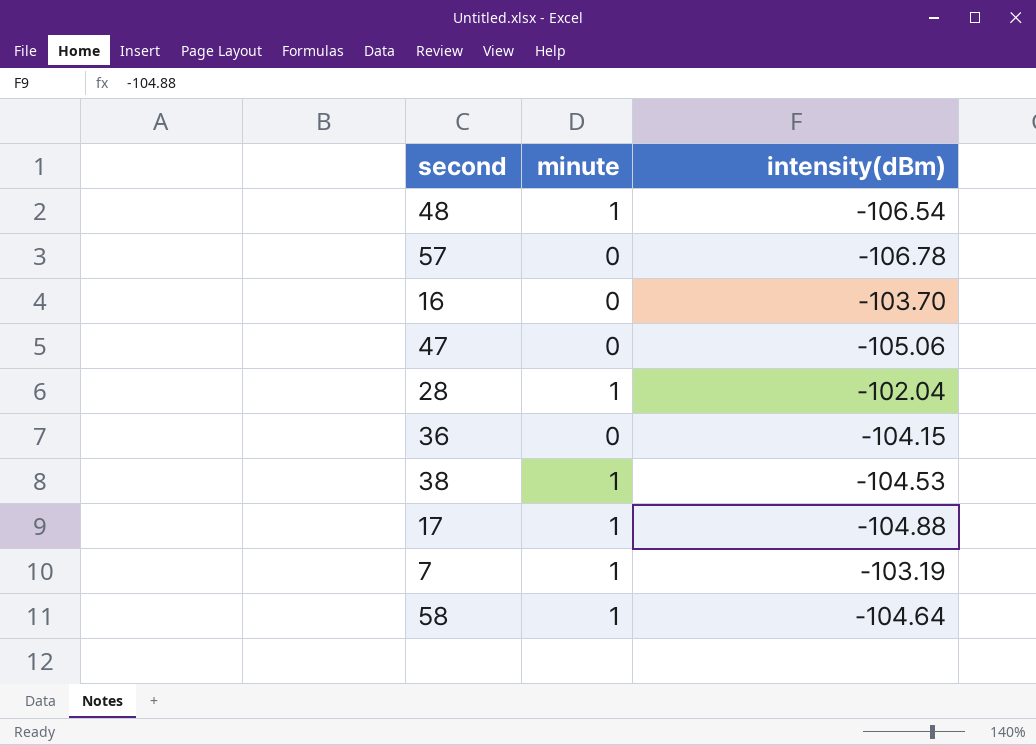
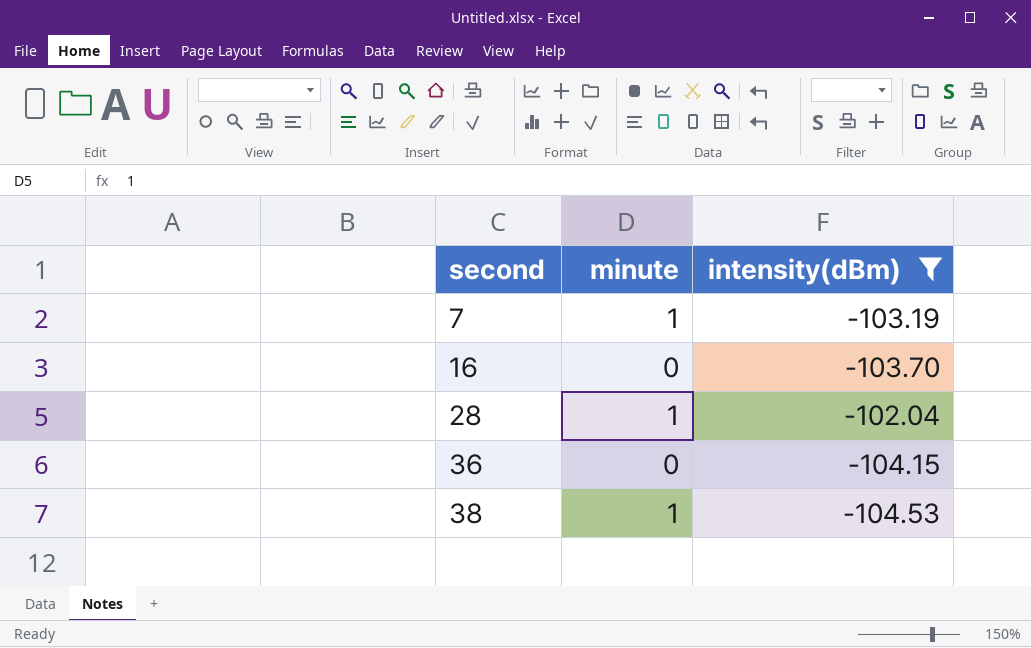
filter: none -> intensity(dBm) >= -104.53
row order: none -> second ascending

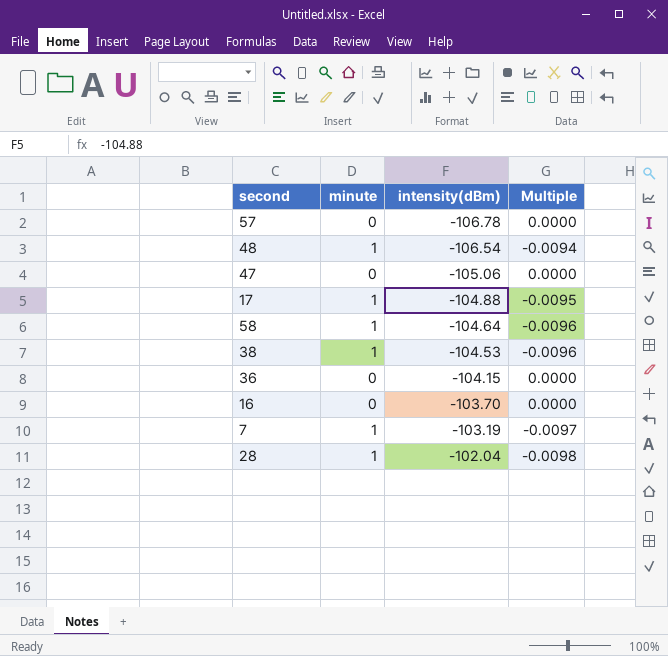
filter: intensity(dBm) >= -104.53 -> none
row order: second ascending -> intensity(dBm) ascending
column Multiple | formula: none -> [minute] / [intensity(dBm)]

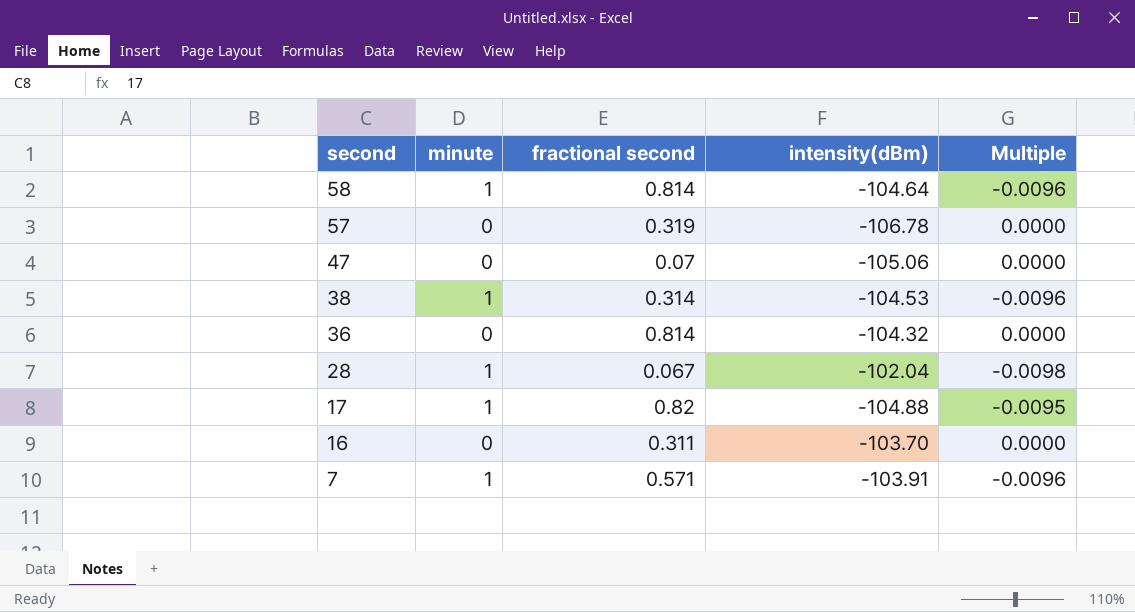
row order: intensity(dBm) ascending -> second descending
column fractional second | position: none -> 3
row 48: 1 | -106.54 | -0.0094 -> none
36 | intensity(dBm): -104.15 -> -104.32
7 | intensity(dBm): -103.19 -> -103.91
7 | Multiple: -0.0097 -> -0.0096

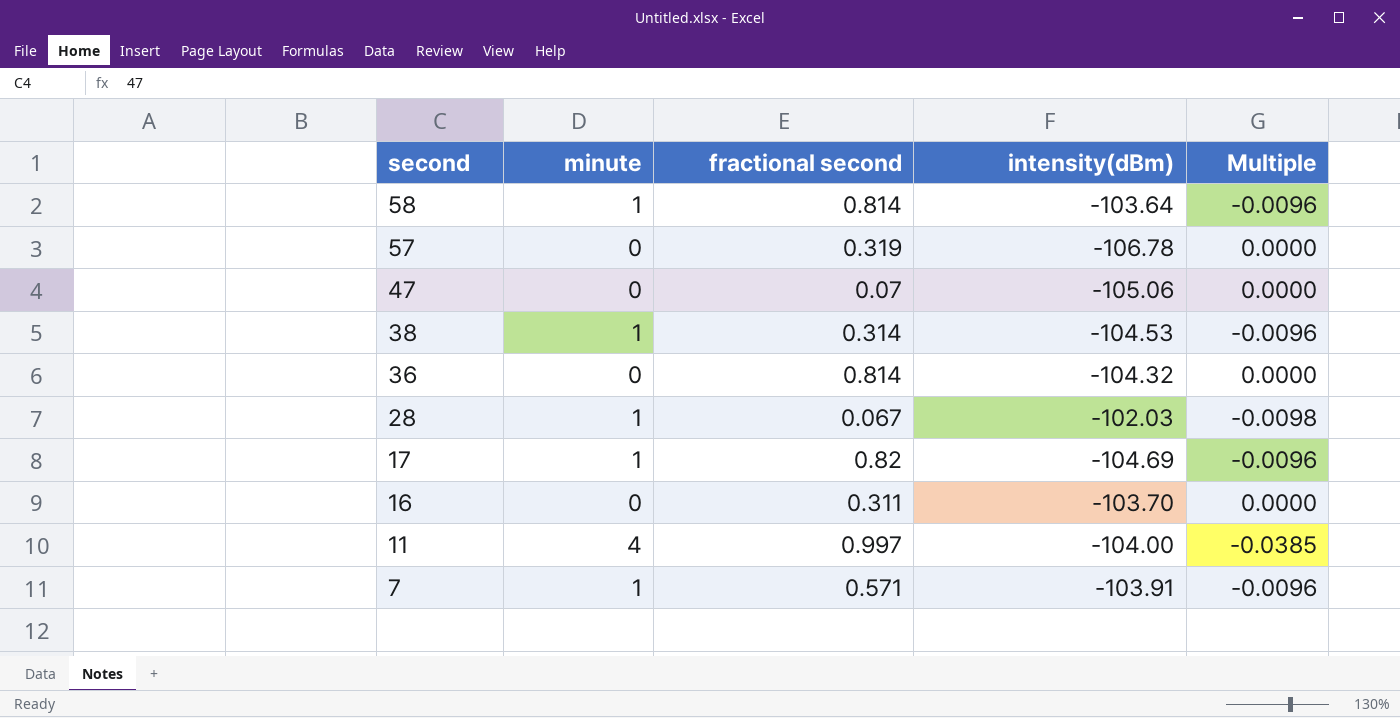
58 | intensity(dBm): -104.64 -> -103.64
28 | intensity(dBm): -102.04 -> -102.03
17 | intensity(dBm): -104.88 -> -104.69
17 | Multiple: -0.0095 -> -0.0096
row 11: none -> 4 | 0.997 | -104.00 | -0.0385

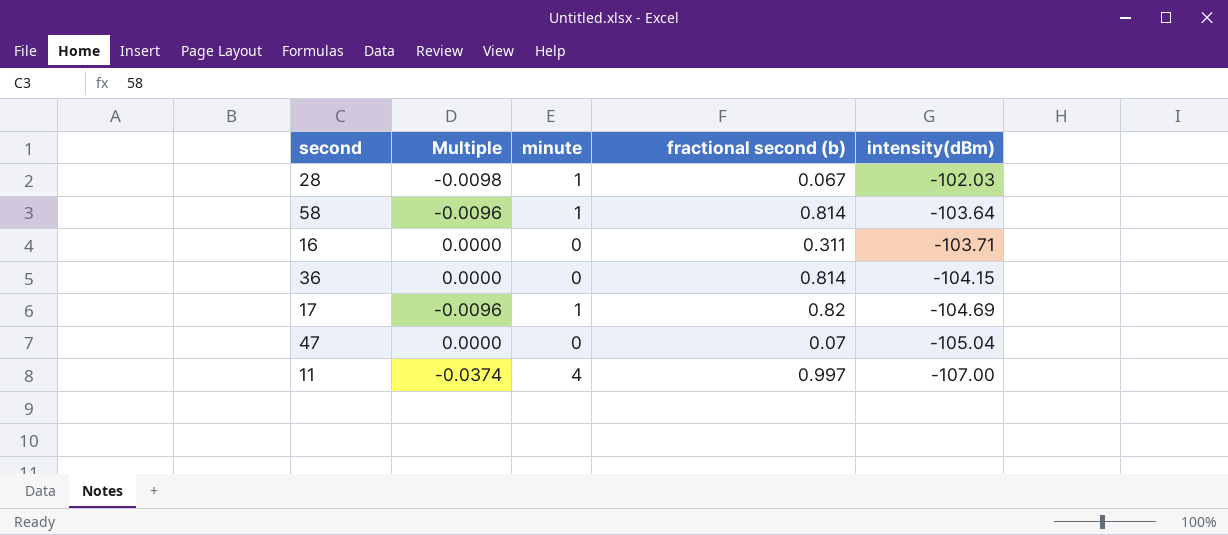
row order: second descending -> intensity(dBm) descending
column Multiple | position: 5 -> 2
column name: fractional second -> fractional second (b)
row 57: 0 | 0.319 | -106.78 | 0.0000 -> none
row 38: 1 | 0.314 | -104.53 | -0.0096 -> none
row 7: 1 | 0.571 | -103.91 | -0.0096 -> none
16 | intensity(dBm): -103.70 -> -103.71
36 | intensity(dBm): -104.32 -> -104.15
47 | intensity(dBm): -105.06 -> -105.04
11 | Multiple: -0.0385 -> -0.0374
11 | intensity(dBm): -104.00 -> -107.00

